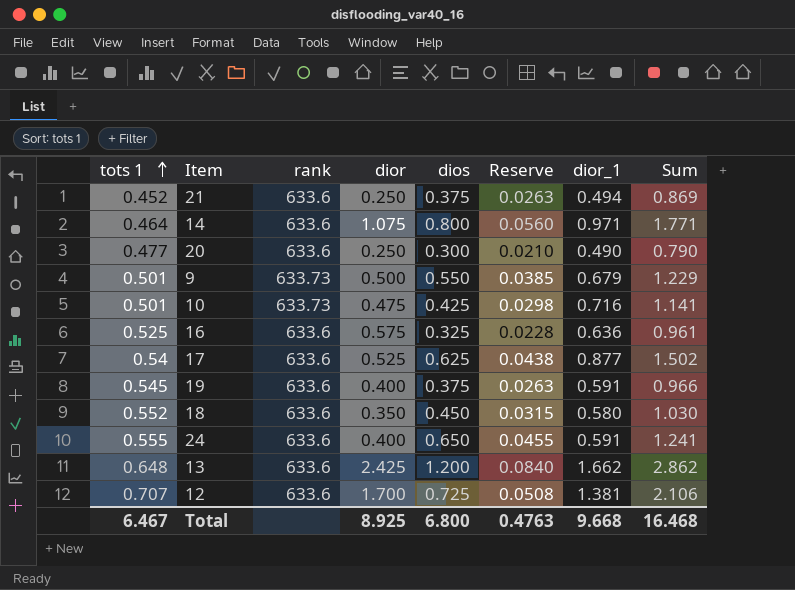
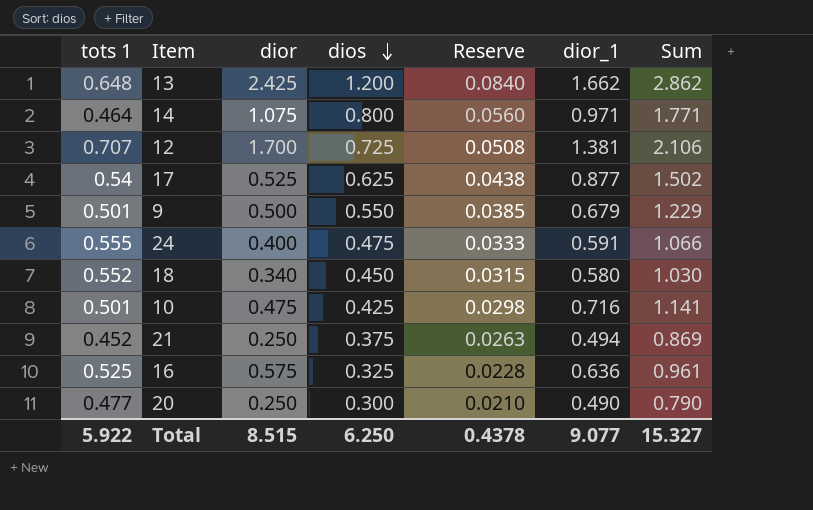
row order: tots 1 ascending -> dios descending
column rank | position: 3 -> none
row 19: 0.545 | 633.6 | 0.400 | 0.375 | 0.0263 | 0.591 | 0.966 -> none
24 | dios: 0.650 -> 0.475
24 | Reserve: 0.0455 -> 0.0333
24 | Sum: 1.241 -> 1.066
18 | dior: 0.350 -> 0.340
Total | tots 1: 6.467 -> 5.922
Total | dior: 8.925 -> 8.515
Total | dios: 6.800 -> 6.250
Total | Reserve: 0.4763 -> 0.4378
Total | dior_1: 9.668 -> 9.077
Total | Sum: 16.468 -> 15.327

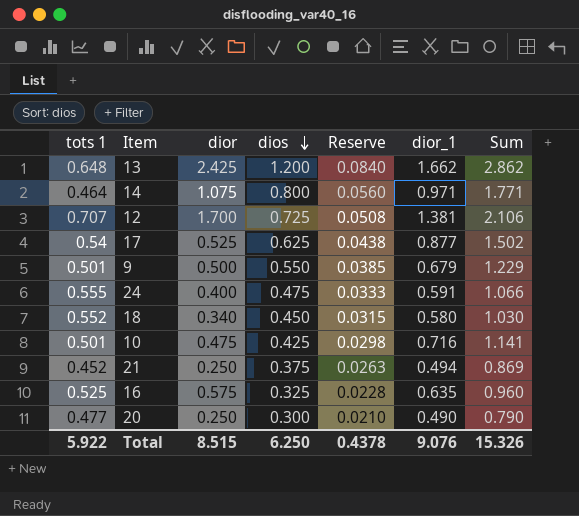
16 | dior_1: 0.636 -> 0.635
16 | Sum: 0.961 -> 0.960
Total | dior_1: 9.077 -> 9.076
Total | Sum: 15.327 -> 15.326

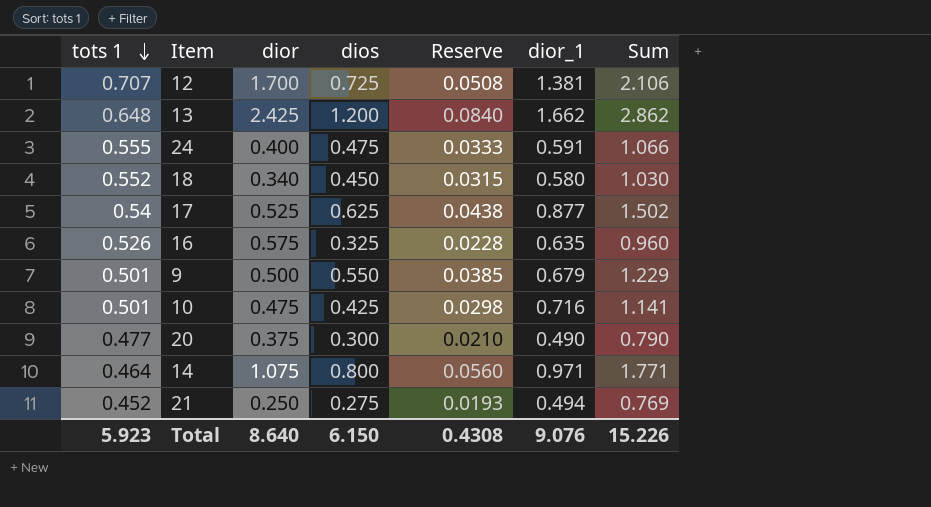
row order: dios descending -> tots 1 descending
16 | tots 1: 0.525 -> 0.526
20 | dior: 0.250 -> 0.375
21 | dios: 0.375 -> 0.275
21 | Reserve: 0.0263 -> 0.0193
21 | Sum: 0.869 -> 0.769
Total | tots 1: 5.922 -> 5.923
Total | dior: 8.515 -> 8.640
Total | dios: 6.250 -> 6.150
Total | Reserve: 0.4378 -> 0.4308
Total | Sum: 15.326 -> 15.226

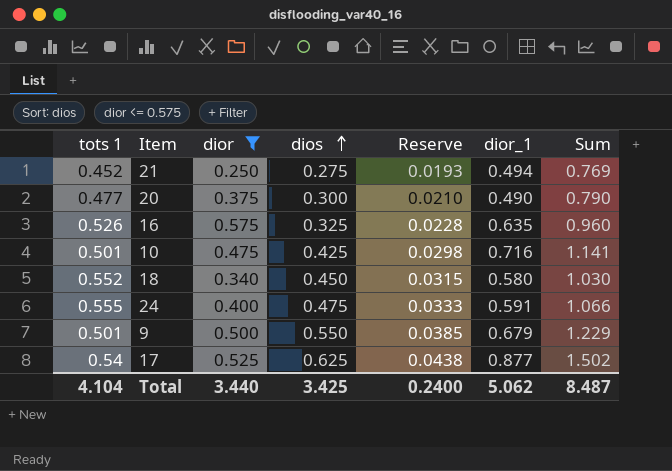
filter: none -> dior <= 0.575
row order: tots 1 descending -> dios ascending
Total | tots 1: 5.923 -> 4.104
Total | dior: 8.640 -> 3.440
Total | dios: 6.150 -> 3.425
Total | Reserve: 0.4308 -> 0.2400
Total | dior_1: 9.076 -> 5.062
Total | Sum: 15.226 -> 8.487

